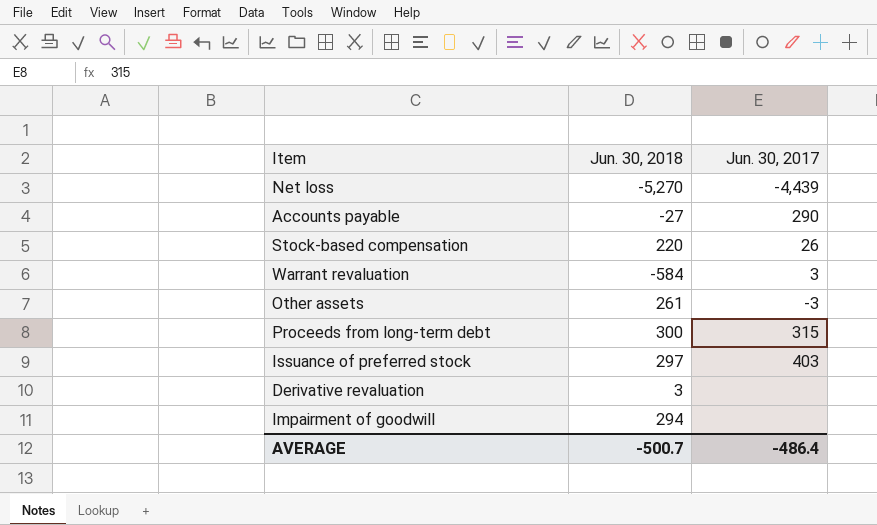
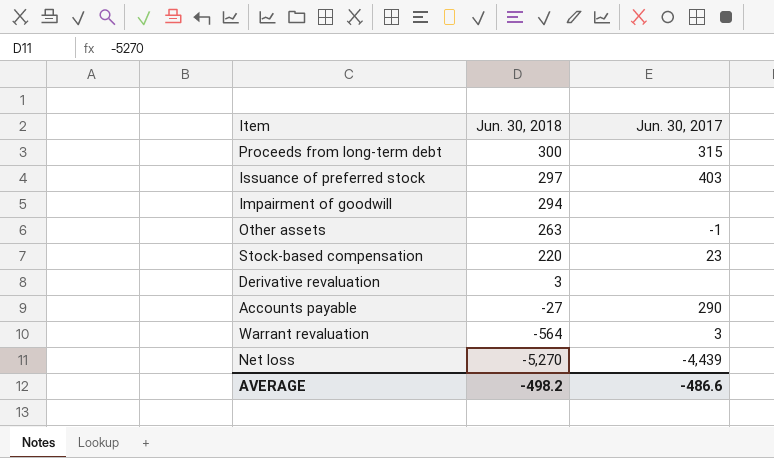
row order: none -> Jun. 30, 2018 descending
Other assets | Jun. 30, 2018: 261 -> 263
Other assets | Jun. 30, 2017: -3 -> -1
Stock-based compensation | Jun. 30, 2017: 26 -> 23
Warrant revaluation | Jun. 30, 2018: -584 -> -564
AVERAGE | Jun. 30, 2018: -500.7 -> -498.2
AVERAGE | Jun. 30, 2017: -486.4 -> -486.6

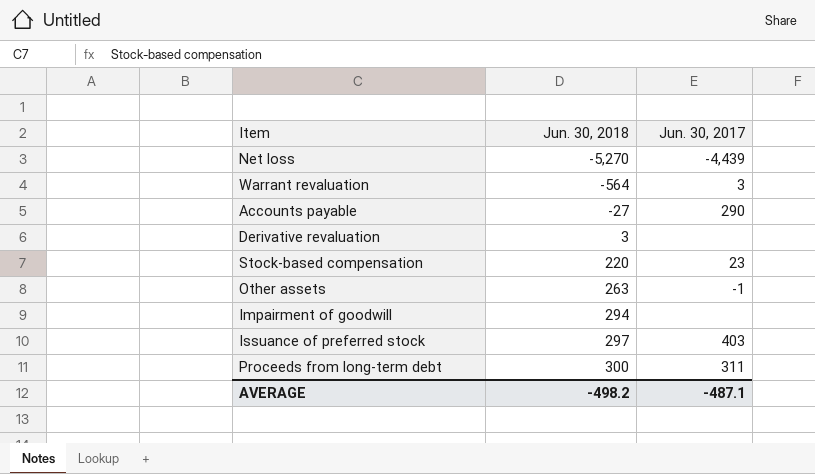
row order: Jun. 30, 2018 descending -> Jun. 30, 2018 ascending
Proceeds from long-term debt | Jun. 30, 2017: 315 -> 311
AVERAGE | Jun. 30, 2017: -486.6 -> -487.1

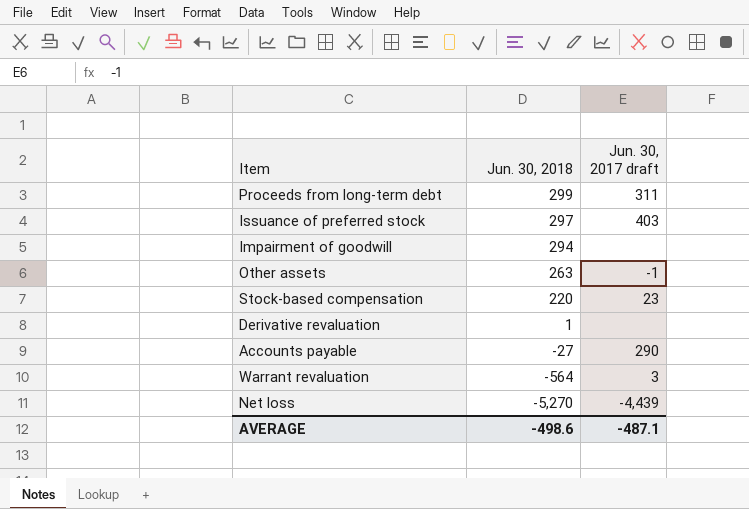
row order: Jun. 30, 2018 ascending -> Jun. 30, 2018 descending
column name: Jun. 30, 2017 -> Jun. 30, 2017 draft
Proceeds from long-term debt | Jun. 30, 2018: 300 -> 299
Derivative revaluation | Jun. 30, 2018: 3 -> 1
AVERAGE | Jun. 30, 2018: -498.2 -> -498.6

